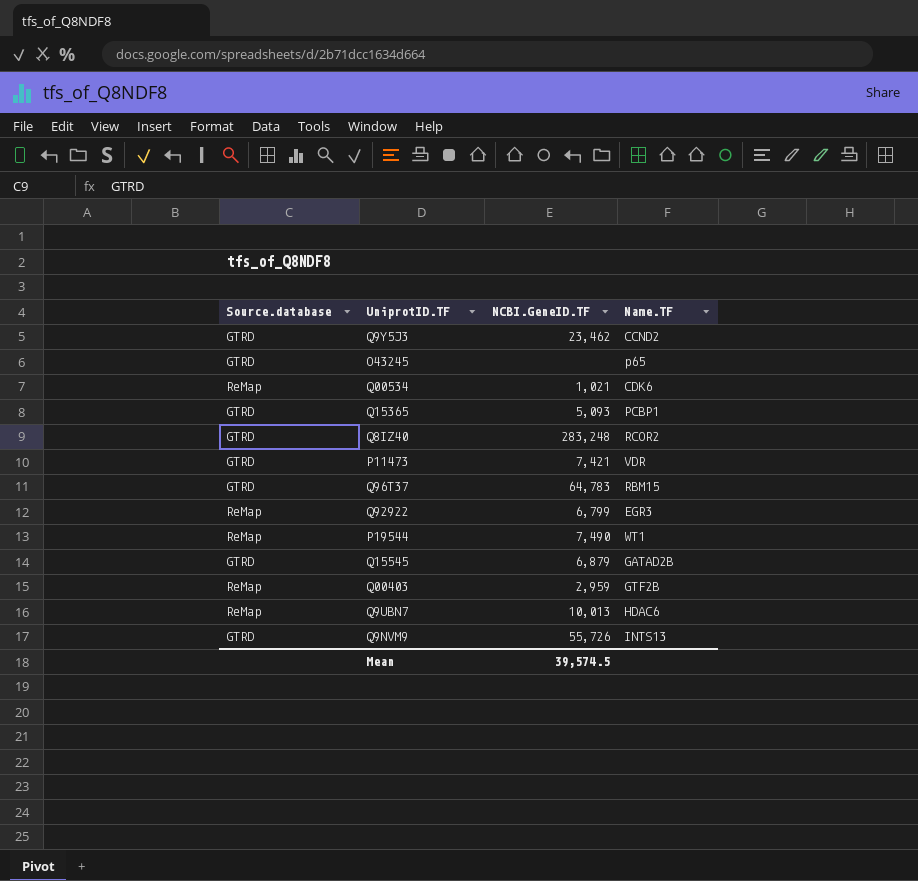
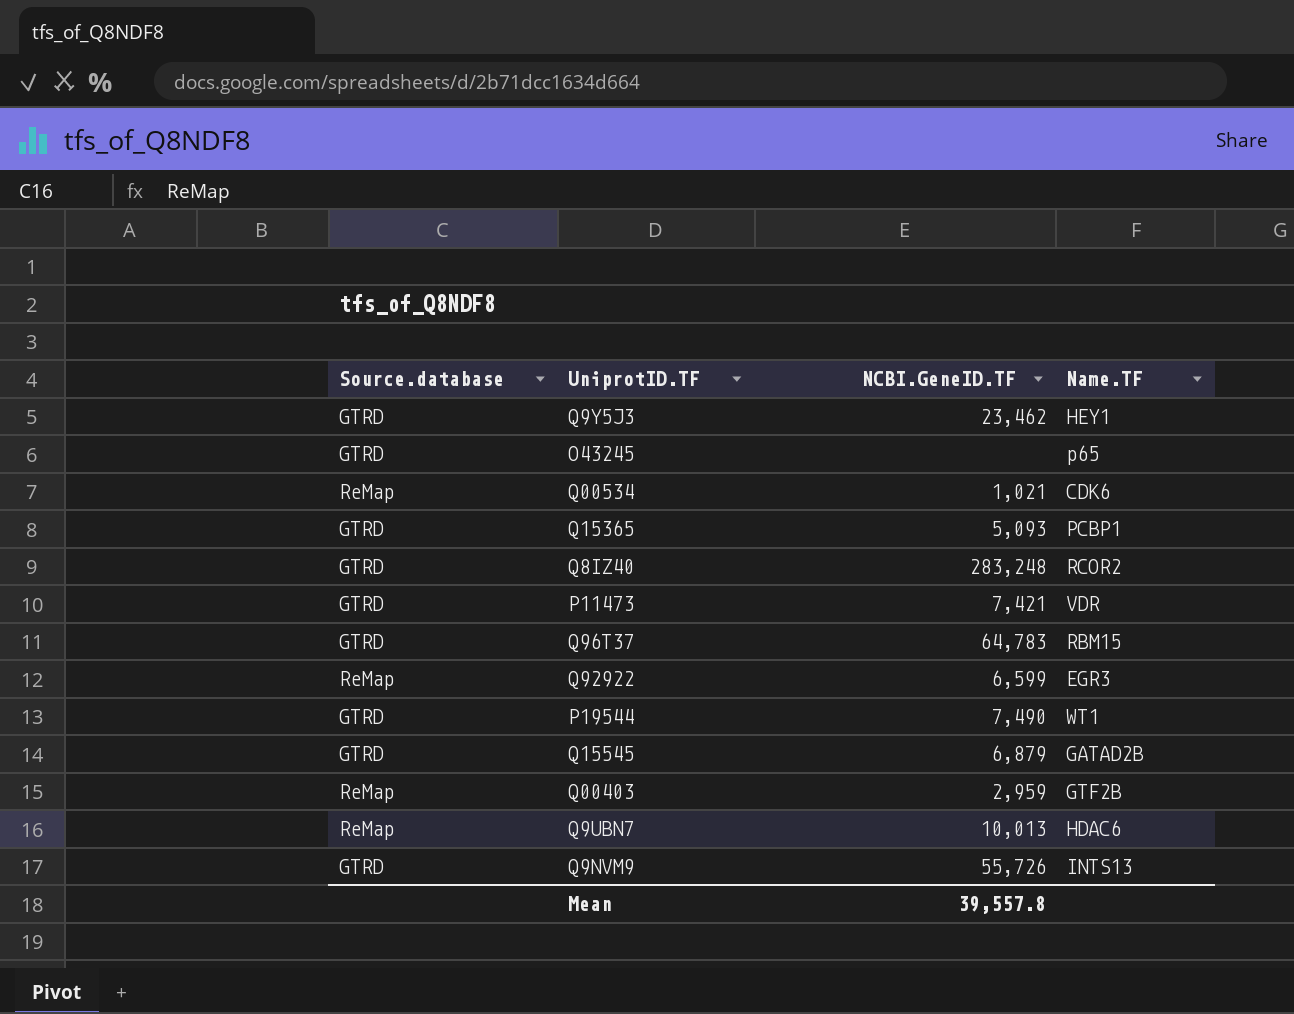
Q9Y5J3 | Name.TF: CCND2 -> HEY1
Q92922 | NCBI.GeneID.TF: 6,799 -> 6,599
P19544 | Source.database: ReMap -> GTRD
Mean | NCBI.GeneID.TF: 39,574.5 -> 39,557.8

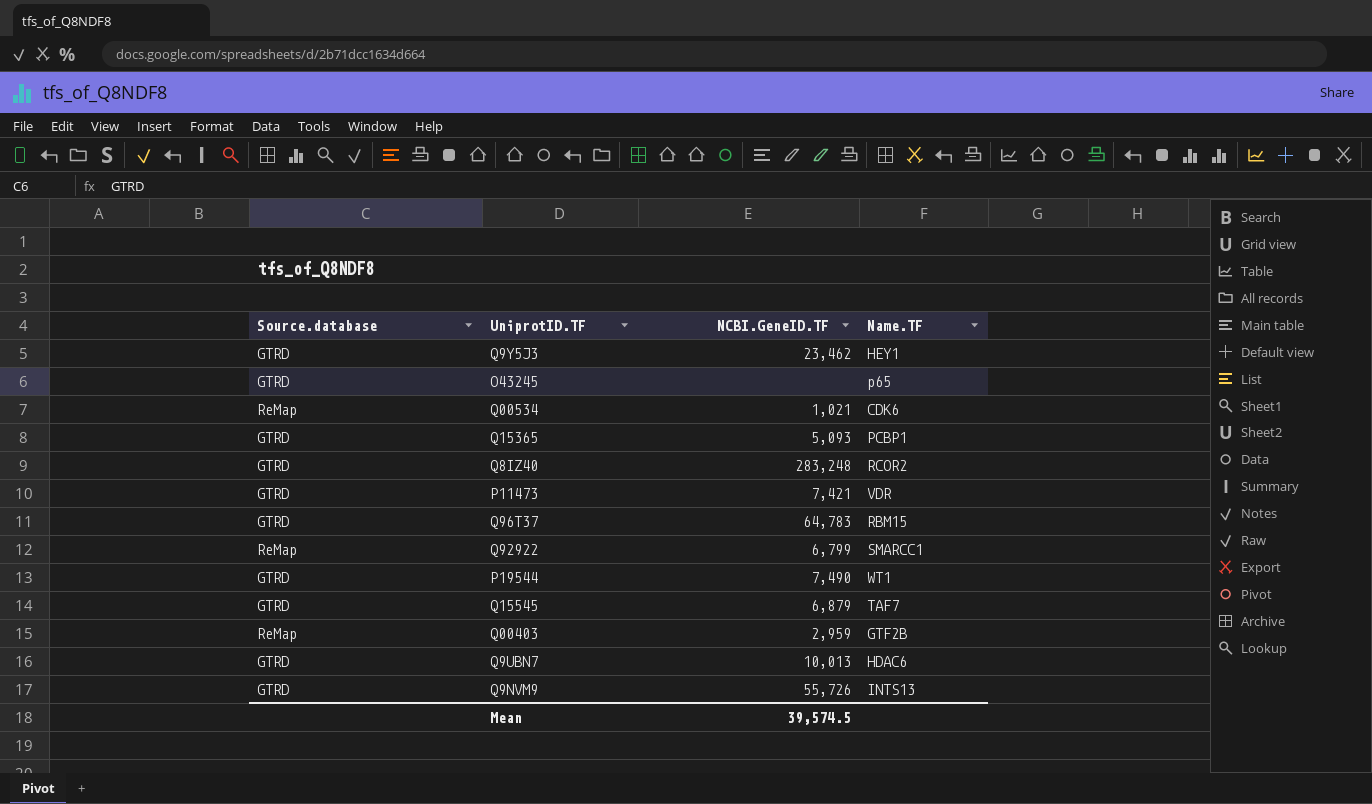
Q92922 | NCBI.GeneID.TF: 6,599 -> 6,799
Q92922 | Name.TF: EGR3 -> SMARCC1
Q15545 | Name.TF: GATAD2B -> TAF7
Q9UBN7 | Source.database: ReMap -> GTRD
Mean | NCBI.GeneID.TF: 39,557.8 -> 39,574.5

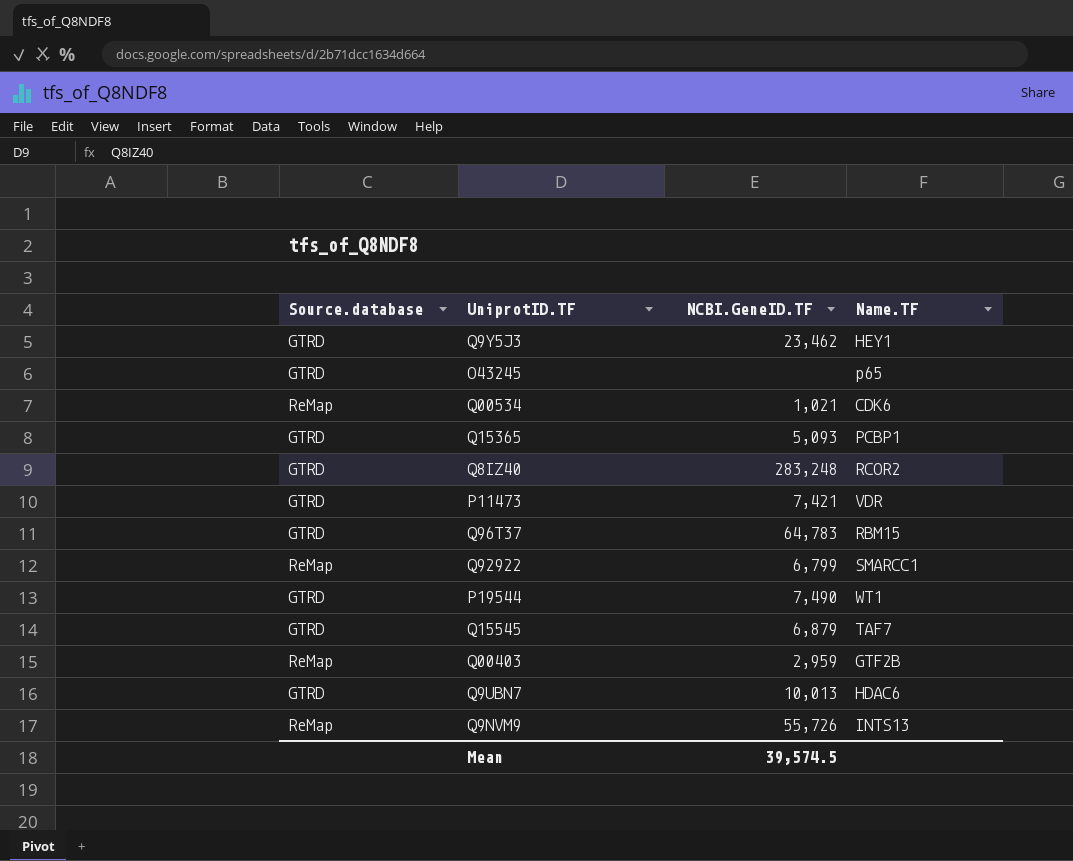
Q9NVM9 | Source.database: GTRD -> ReMap

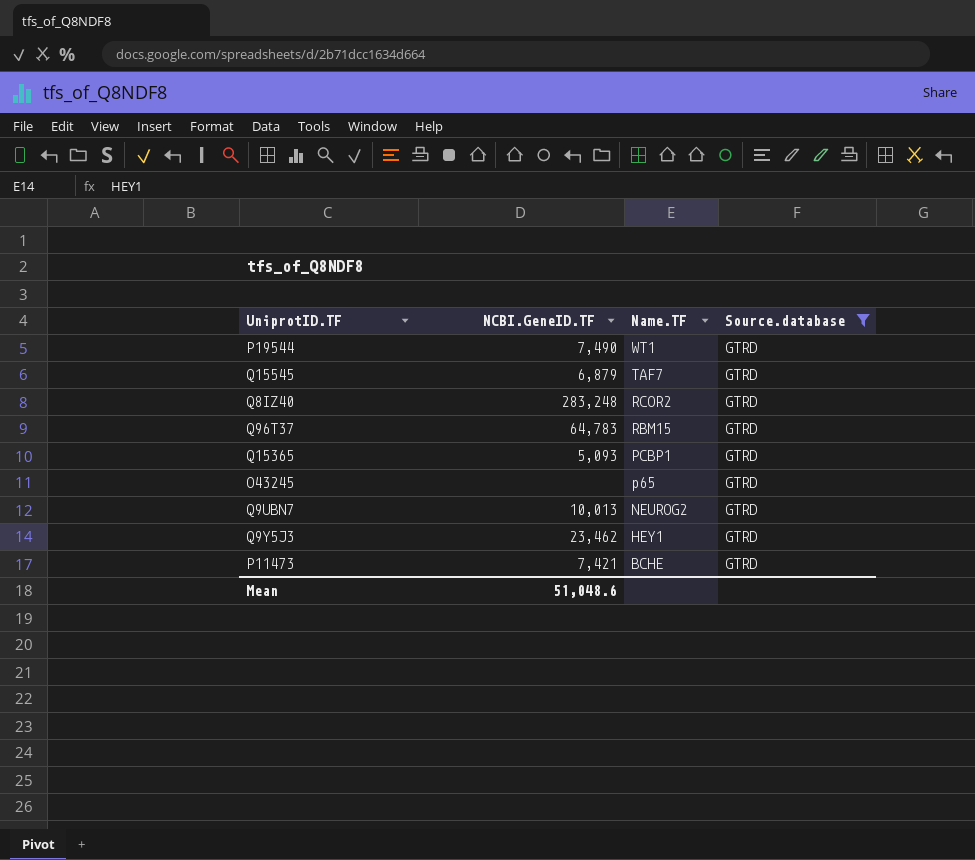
filter: none -> Source.database = GTRD
row order: none -> Name.TF descending
column Source.database | position: 1 -> 4
Q9UBN7 | Name.TF: HDAC6 -> NEUROG2
P11473 | Name.TF: VDR -> BCHE
Mean | NCBI.GeneID.TF: 39,574.5 -> 51,048.6

